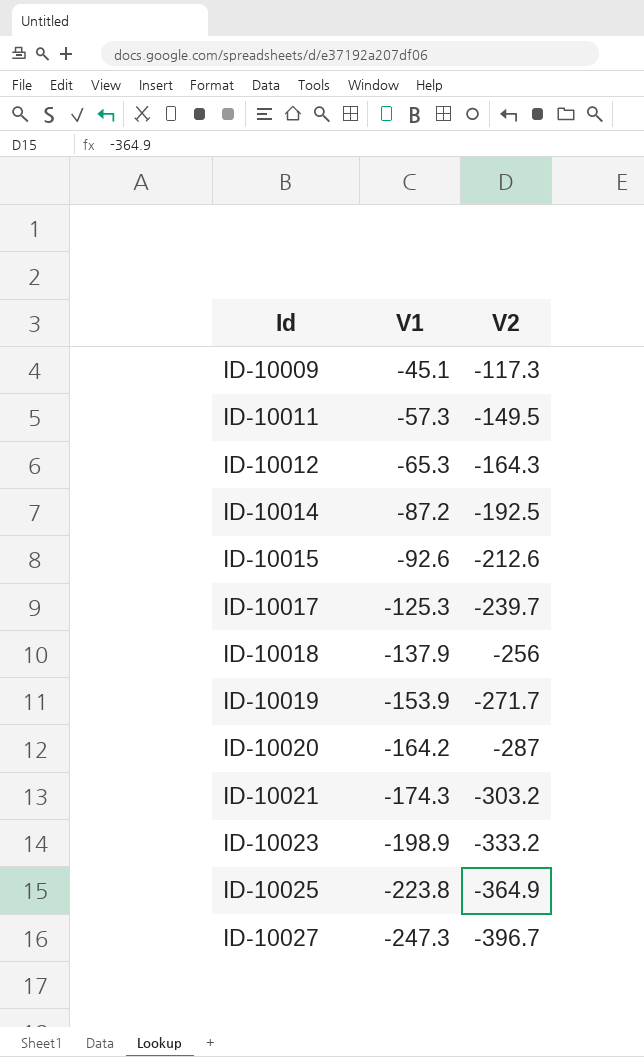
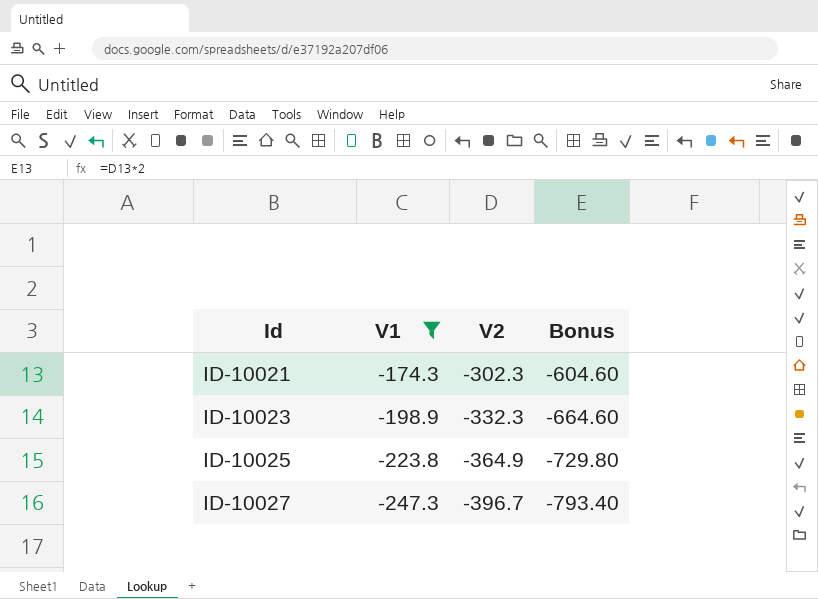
filter: none -> V1 <= -174.3
column Bonus | formula: none -> [V2] * 2
ID-10021 | V2: -303.2 -> -302.3
ID-10023 | V2: -333.2 -> -332.3

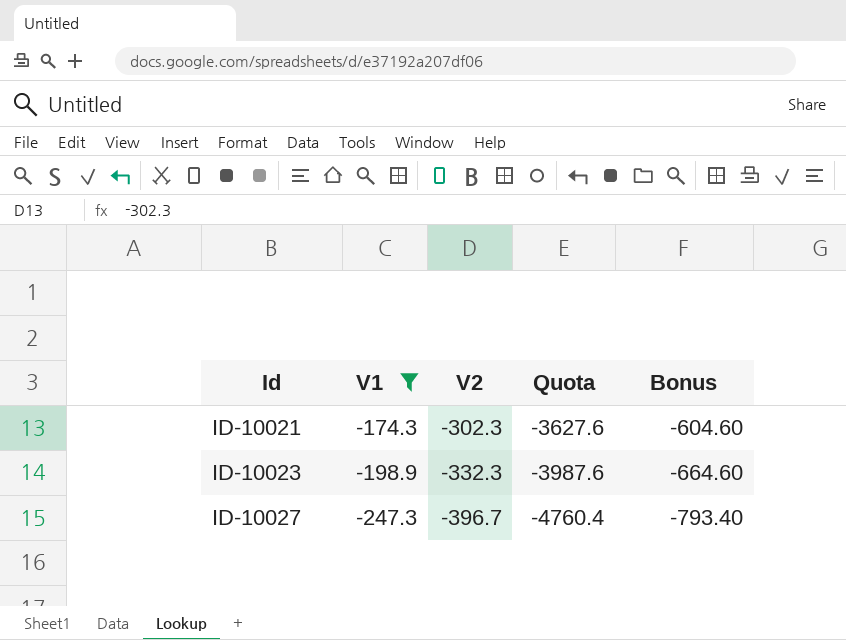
column Quota | formula: none -> [V2] * 12
row ID-10025: -223.8 | -364.9 | -729.80 -> none

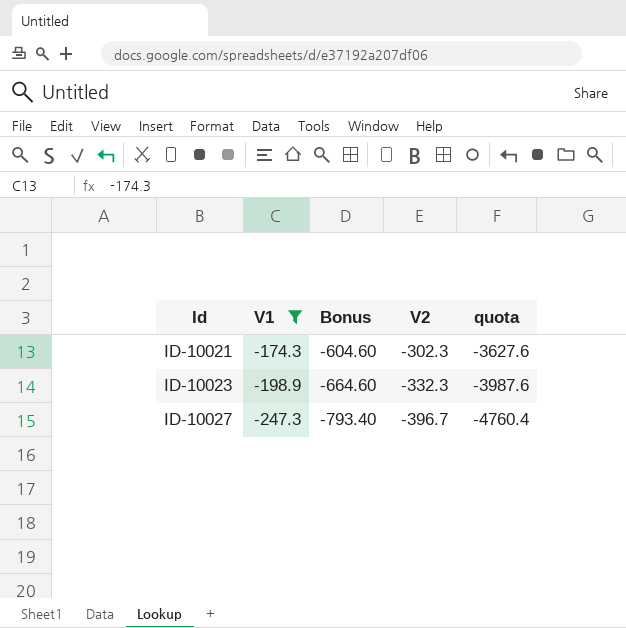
column Bonus | position: 5 -> 3
column name: Quota -> quota

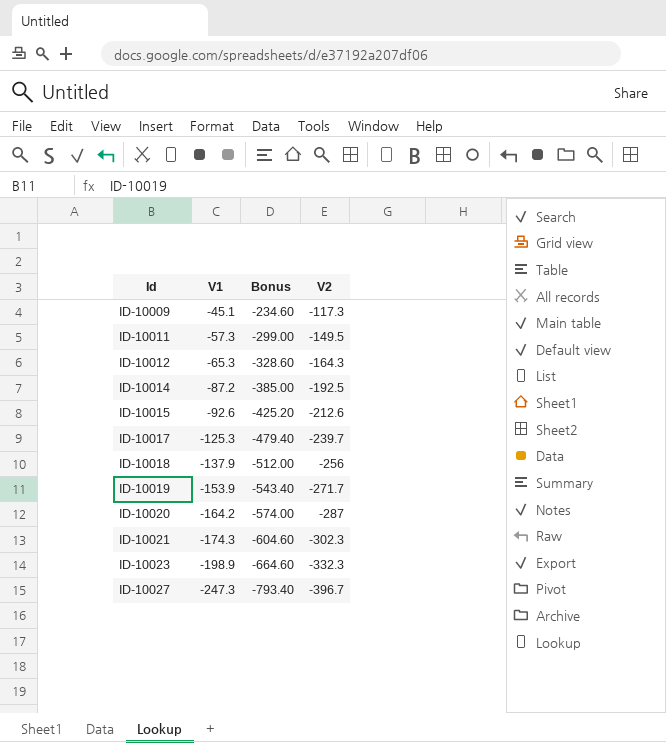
filter: V1 <= -174.3 -> none
column quota | formula: [V2] * 12 -> none

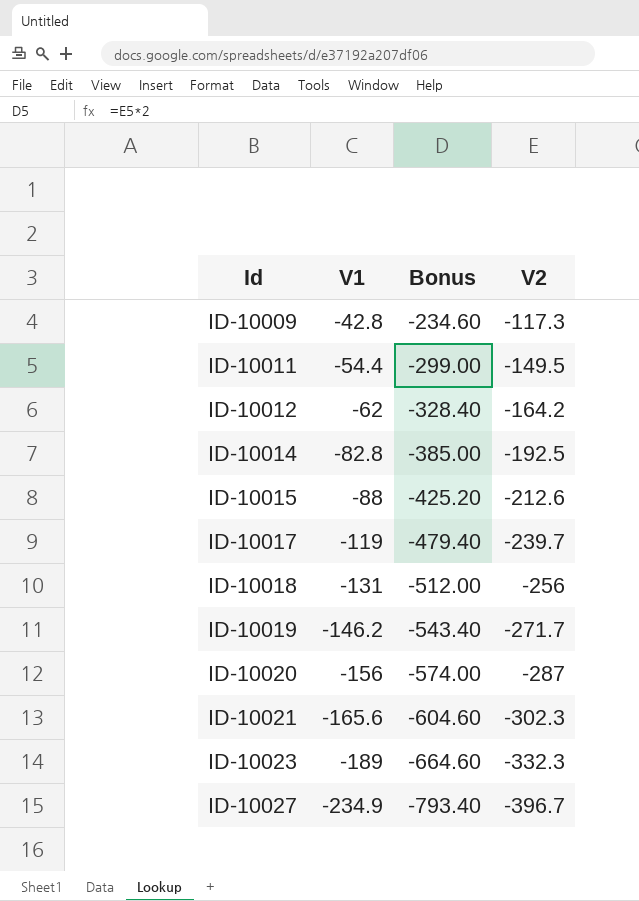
ID-10009 | V1: -45.1 -> -42.8
ID-10011 | V1: -57.3 -> -54.4
ID-10012 | V1: -65.3 -> -62
ID-10012 | Bonus: -328.60 -> -328.40
ID-10012 | V2: -164.3 -> -164.2
ID-10014 | V1: -87.2 -> -82.8
ID-10015 | V1: -92.6 -> -88
ID-10017 | V1: -125.3 -> -119
ID-10018 | V1: -137.9 -> -131
ID-10019 | V1: -153.9 -> -146.2
ID-10020 | V1: -164.2 -> -156
ID-10021 | V1: -174.3 -> -165.6
ID-10023 | V1: -198.9 -> -189
ID-10027 | V1: -247.3 -> -234.9

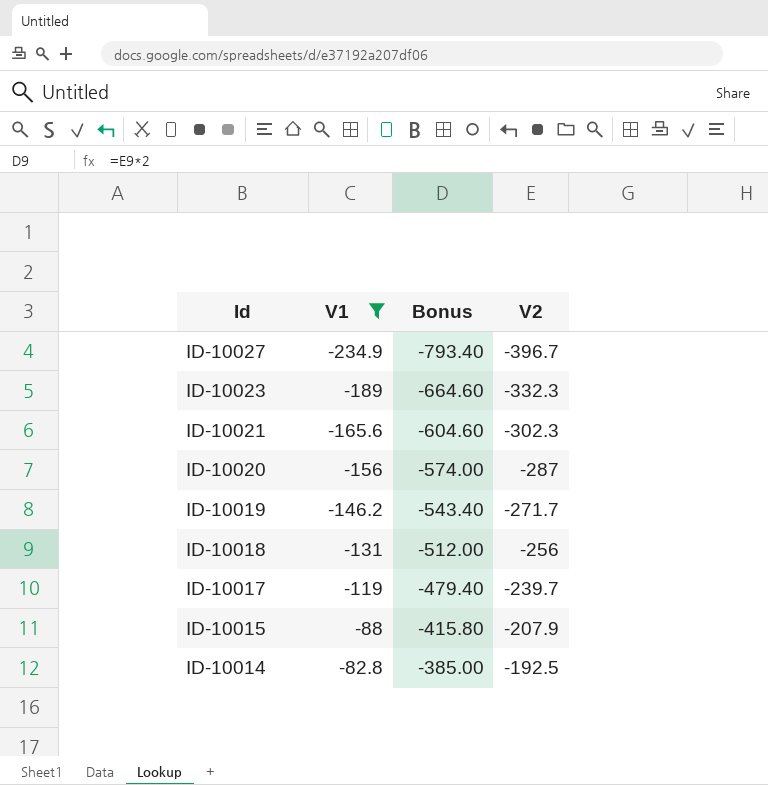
filter: none -> V1 <= -82.8
row order: Id ascending -> Id descending
ID-10015 | Bonus: -425.20 -> -415.80
ID-10015 | V2: -212.6 -> -207.9

